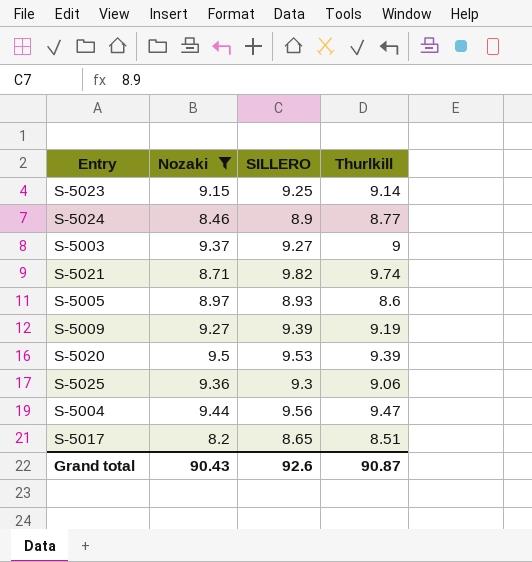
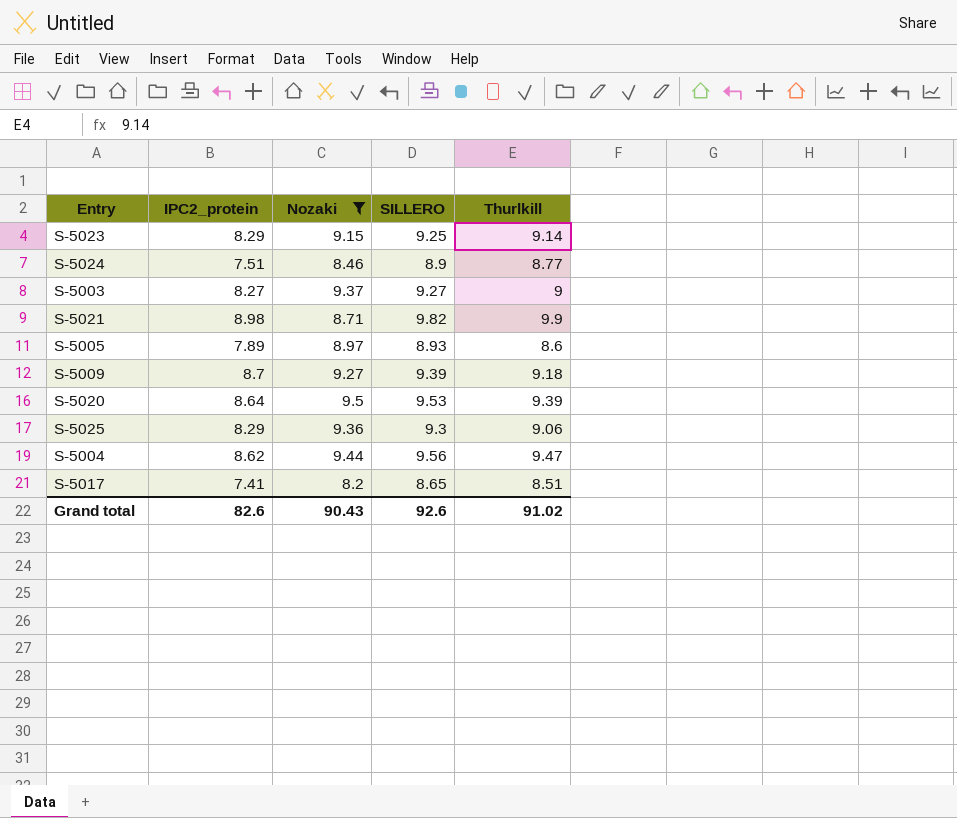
column IPC2_protein | position: none -> 2
S-5021 | Thurlkill: 9.74 -> 9.9
S-5009 | Thurlkill: 9.19 -> 9.18
Grand total | Thurlkill: 90.87 -> 91.02

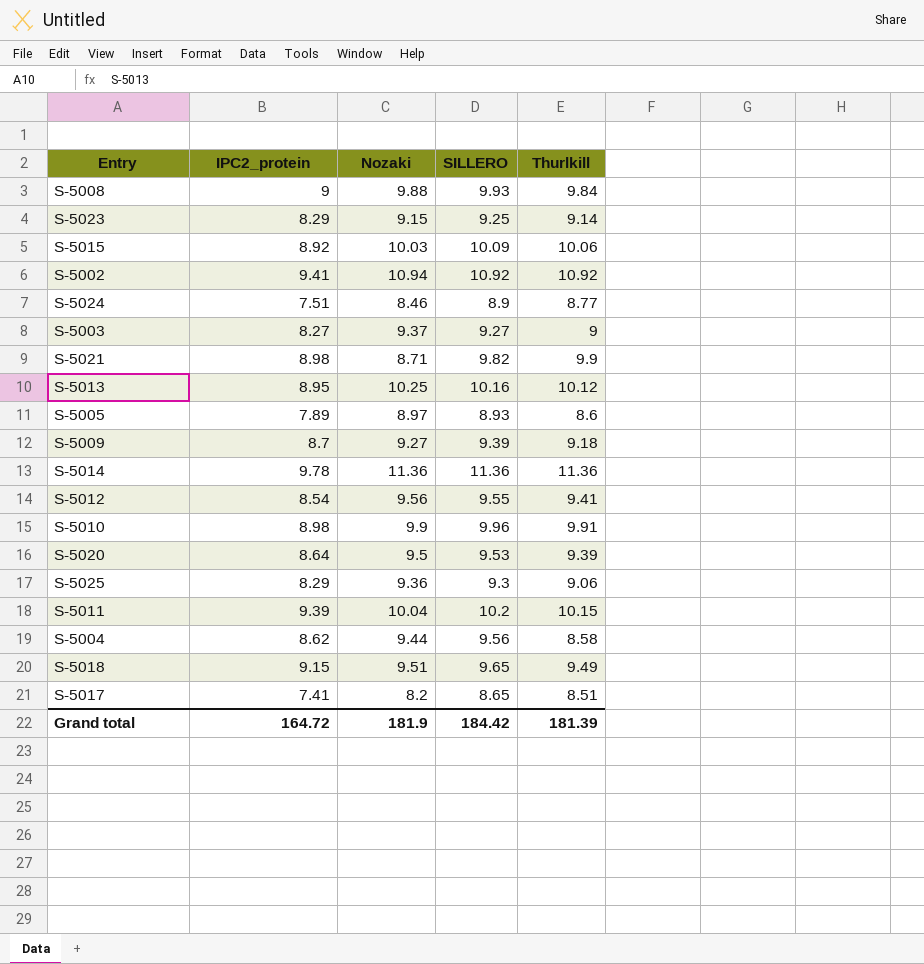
filter: Nozaki <= 9.5 -> none
S-5004 | Thurlkill: 9.47 -> 8.58
Grand total | IPC2_protein: 82.6 -> 164.72
Grand total | Nozaki: 90.43 -> 181.9
Grand total | SILLERO: 92.6 -> 184.42
Grand total | Thurlkill: 91.02 -> 181.39

